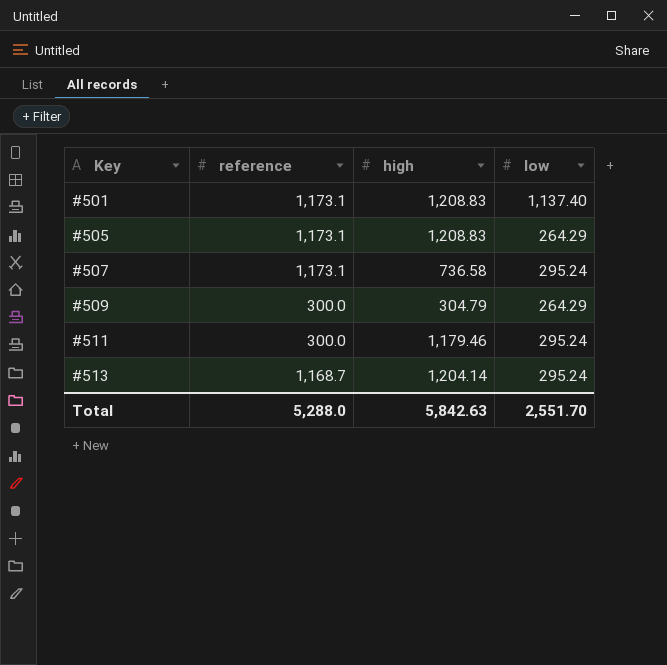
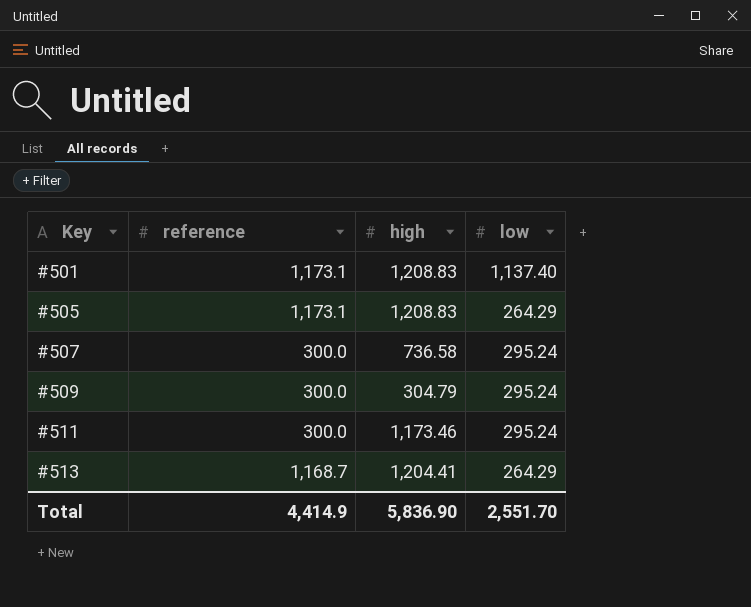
#507 | reference: 1,173.1 -> 300.0
#509 | low: 264.29 -> 295.24
#511 | high: 1,179.46 -> 1,173.46
#513 | high: 1,204.14 -> 1,204.41
#513 | low: 295.24 -> 264.29
Total | reference: 5,288.0 -> 4,414.9
Total | high: 5,842.63 -> 5,836.90

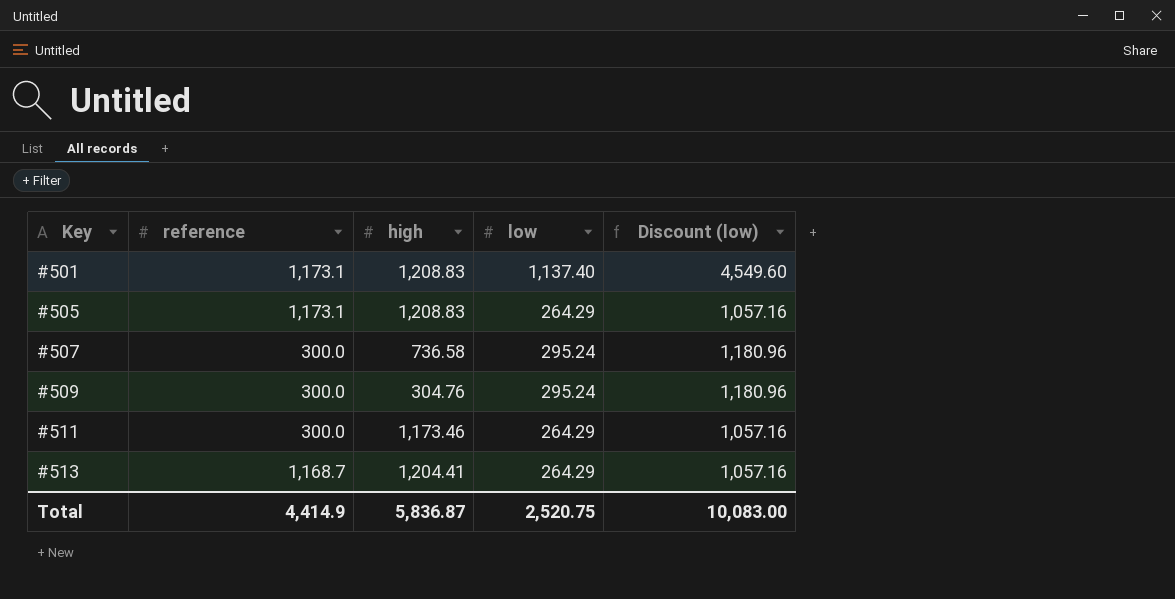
column Discount (low) | formula: none -> [low] * 4
#509 | high: 304.79 -> 304.76
#511 | low: 295.24 -> 264.29
Total | high: 5,836.90 -> 5,836.87
Total | low: 2,551.70 -> 2,520.75

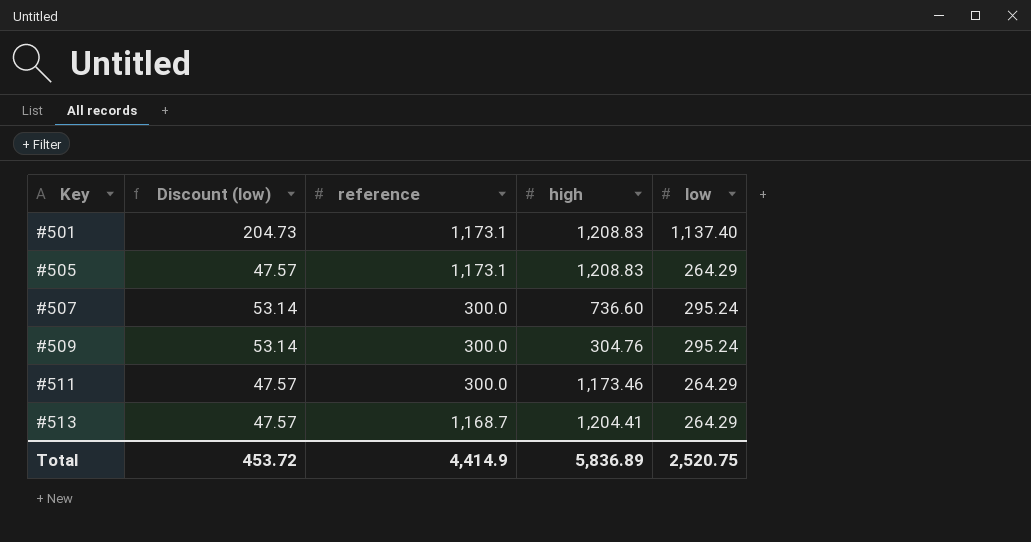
column Discount (low) | formula: [low] * 4 -> [low] * 0.18
column Discount (low) | position: 5 -> 2
#507 | high: 736.58 -> 736.60
Total | Discount (low): 10,083.00 -> 453.72
Total | high: 5,836.87 -> 5,836.89

